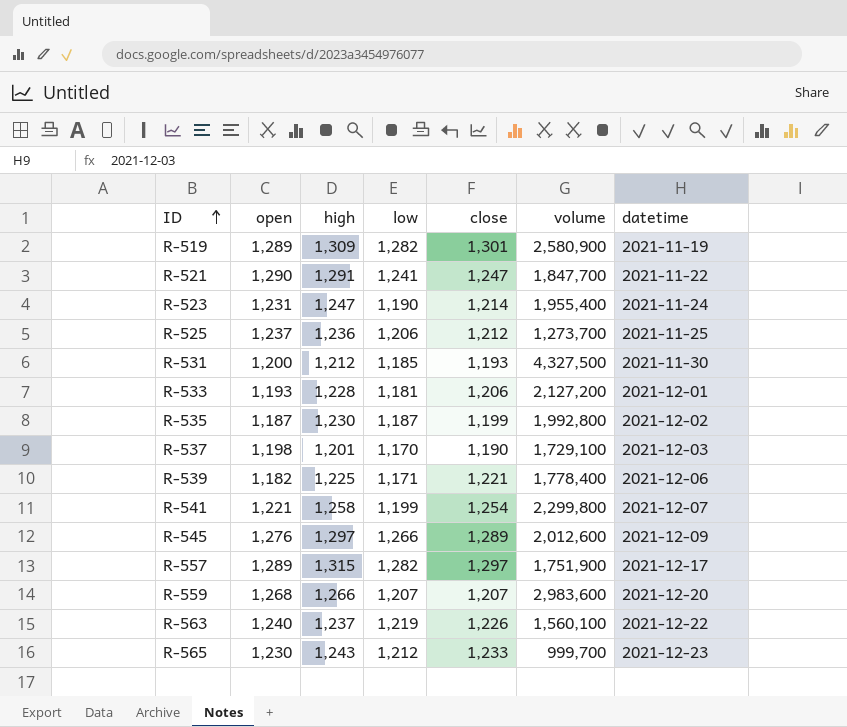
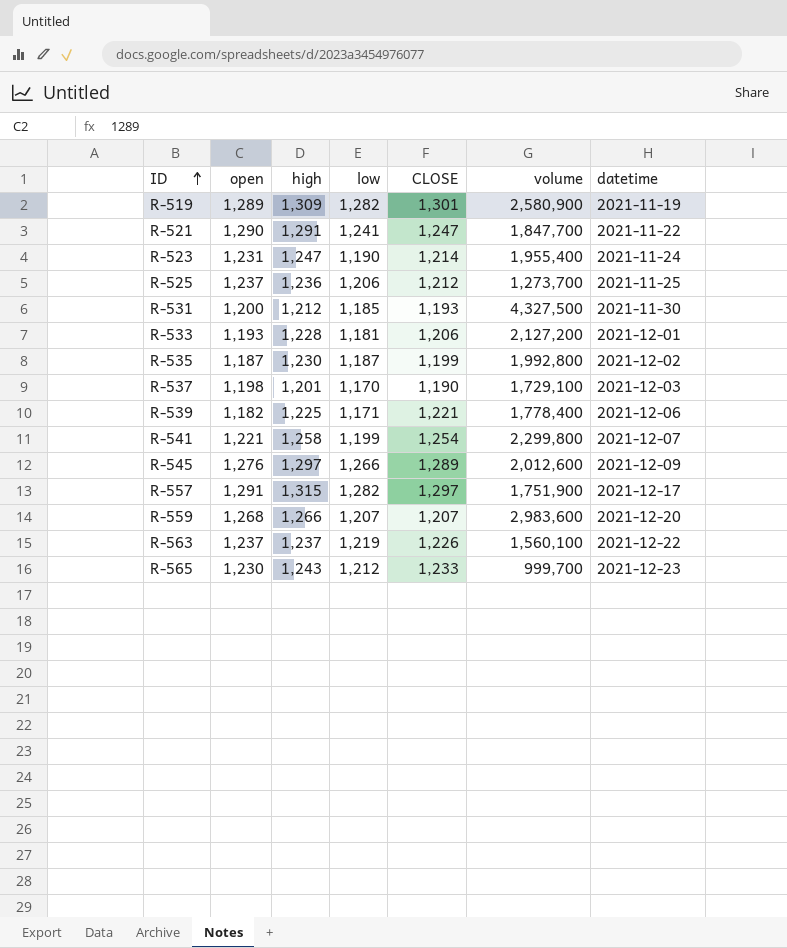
column name: close -> CLOSE
R-557 | open: 1,289 -> 1,291
R-563 | open: 1,240 -> 1,237

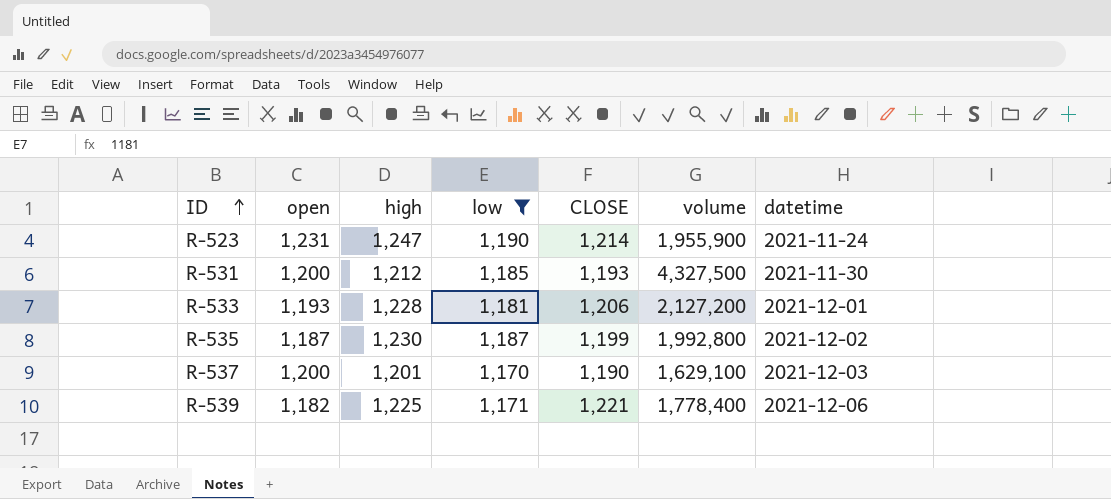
filter: none -> low <= 1,190
R-523 | volume: 1,955,400 -> 1,955,900
R-537 | open: 1,198 -> 1,200
R-537 | volume: 1,729,100 -> 1,629,100

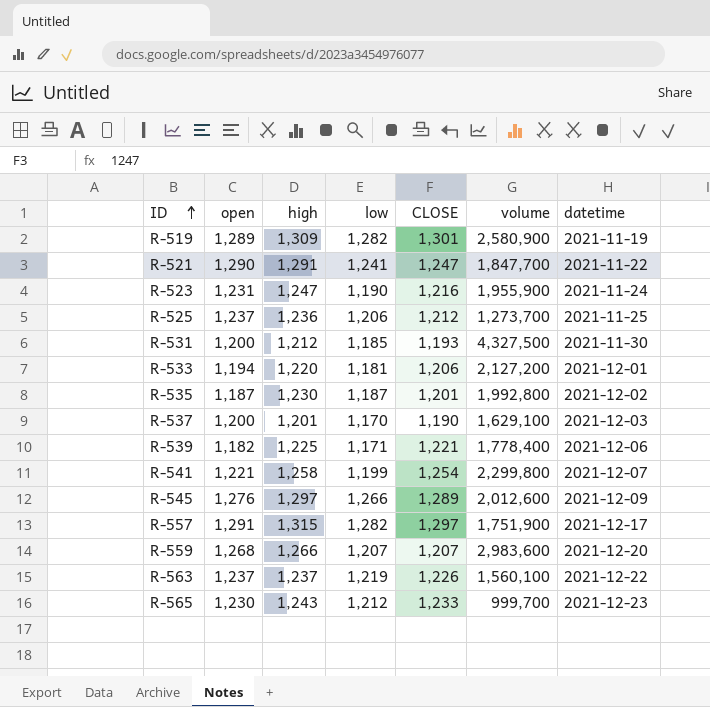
filter: low <= 1,190 -> none
R-523 | CLOSE: 1,214 -> 1,216
R-533 | open: 1,193 -> 1,194
R-533 | high: 1,228 -> 1,220
R-535 | CLOSE: 1,199 -> 1,201

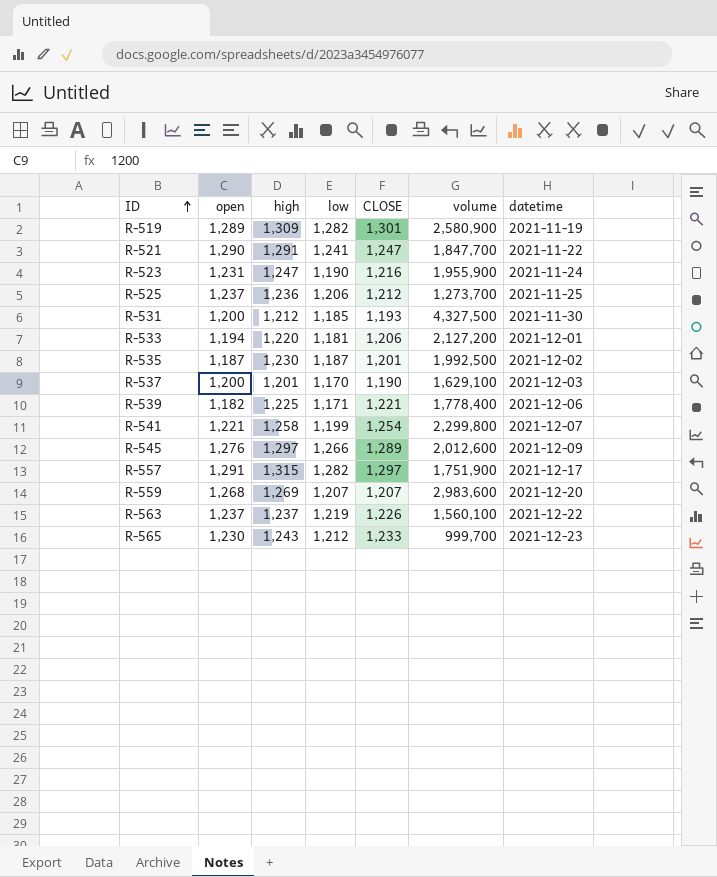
R-535 | volume: 1,992,800 -> 1,992,500
R-559 | high: 1,266 -> 1,269

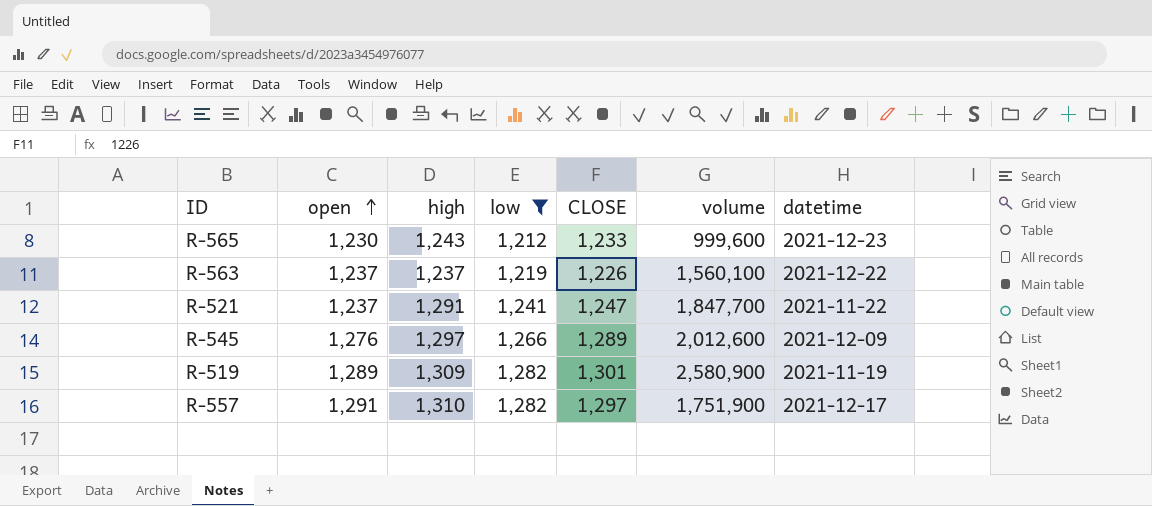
filter: none -> low >= 1,212
row order: ID ascending -> open ascending
R-565 | volume: 999,700 -> 999,600
R-521 | open: 1,290 -> 1,237
R-557 | high: 1,315 -> 1,310

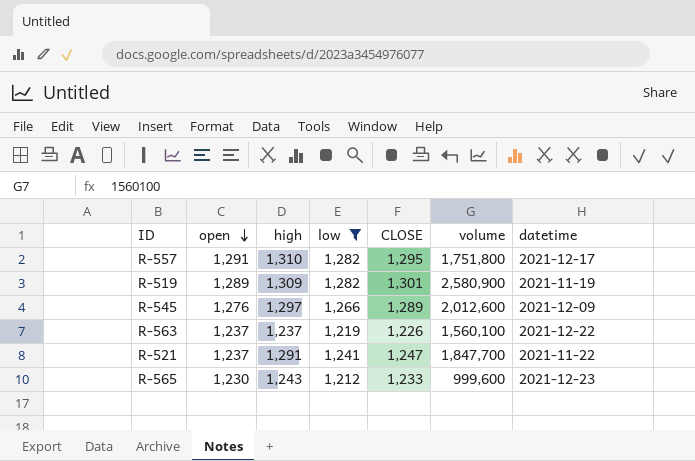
row order: open ascending -> open descending
R-557 | CLOSE: 1,297 -> 1,295
R-557 | volume: 1,751,900 -> 1,751,800

